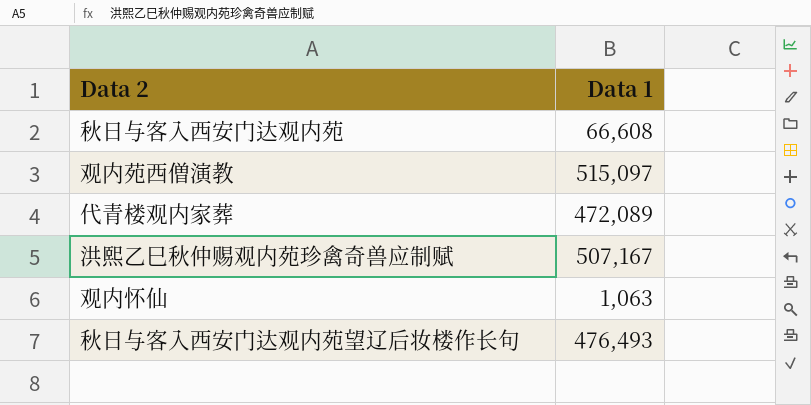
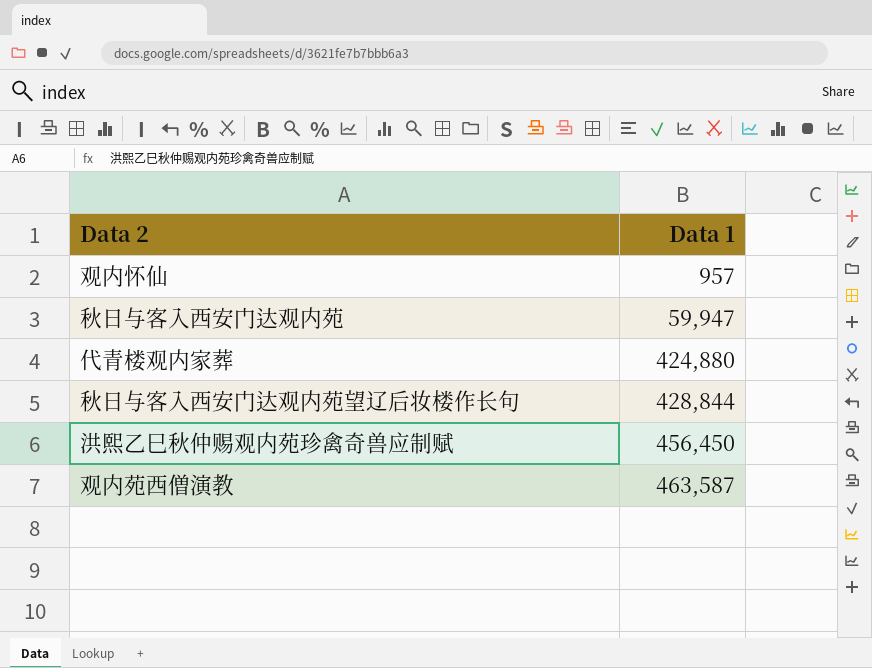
row order: none -> Data 1 ascending
观内怀仙 | Data 1: 1,063 -> 957
秋日与客入西安门达观内苑 | Data 1: 66,608 -> 59,947
代青楼观内家葬 | Data 1: 472,089 -> 424,880
秋日与客入西安门达观内苑望辽后妆楼作长句 | Data 1: 476,493 -> 428,844
洪熙乙巳秋仲赐观内苑珍禽奇兽应制赋 | Data 1: 507,167 -> 456,450
观内苑西僧演教 | Data 1: 515,097 -> 463,587

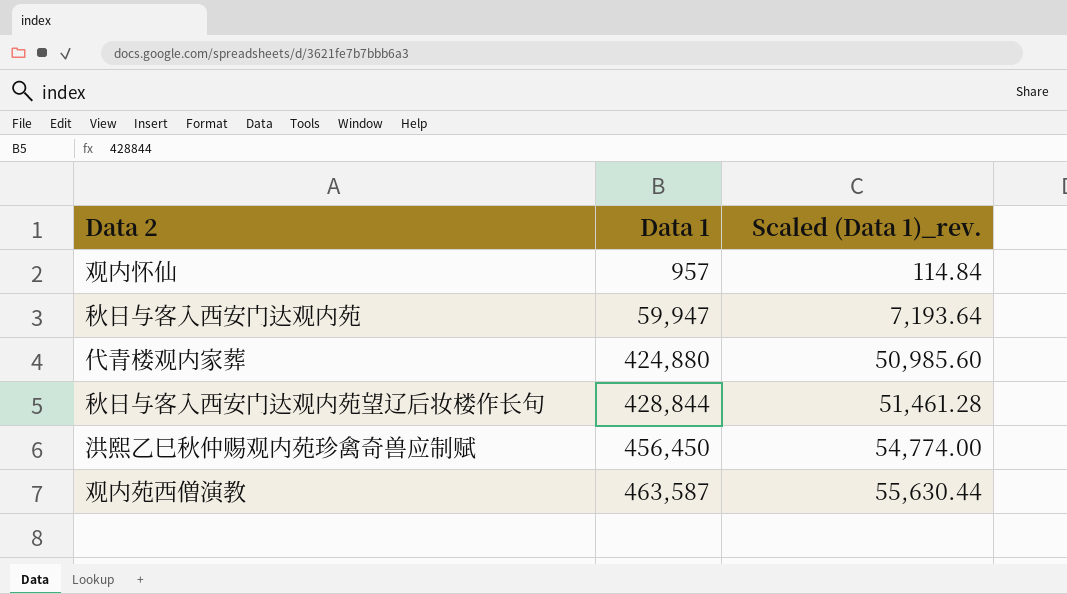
column Scaled (Data 1)_rev. | formula: none -> [Data 1] * 0.12

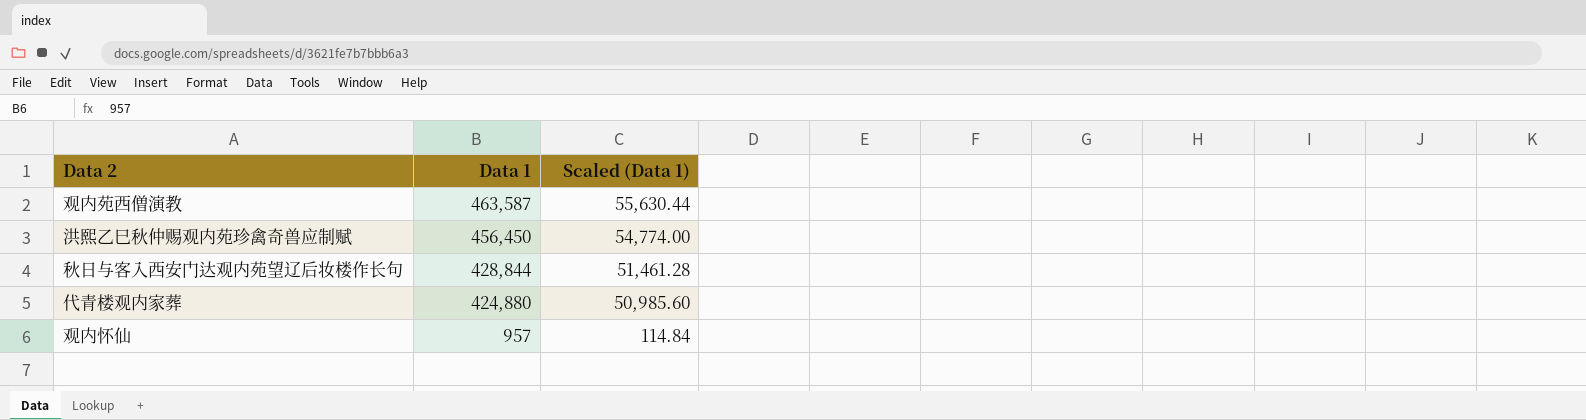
row order: Data 1 ascending -> Data 1 descending
column name: Scaled (Data 1)_rev. -> Scaled (Data 1)
row 秋日与客入西安门达观内苑: 59,947 | 7,193.64 -> none

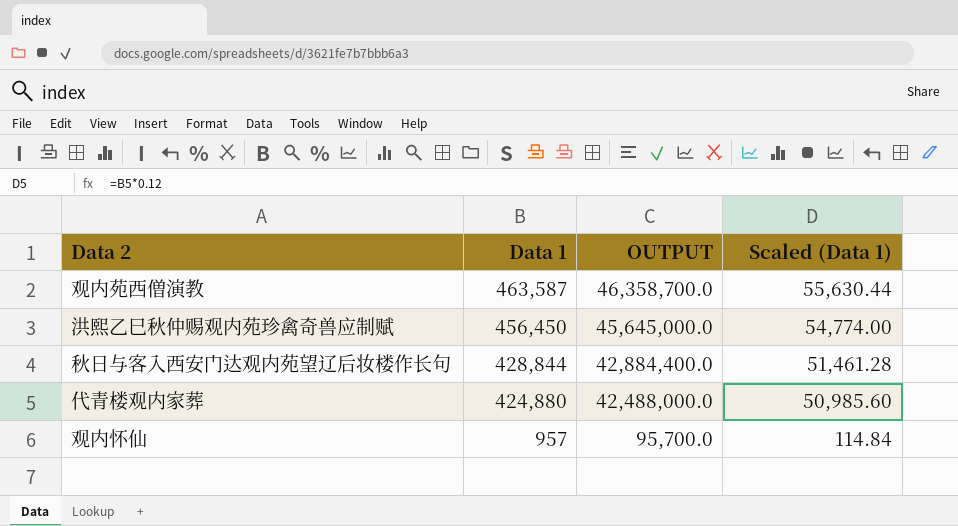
column OUTPUT | formula: none -> [Data 1] * 100

